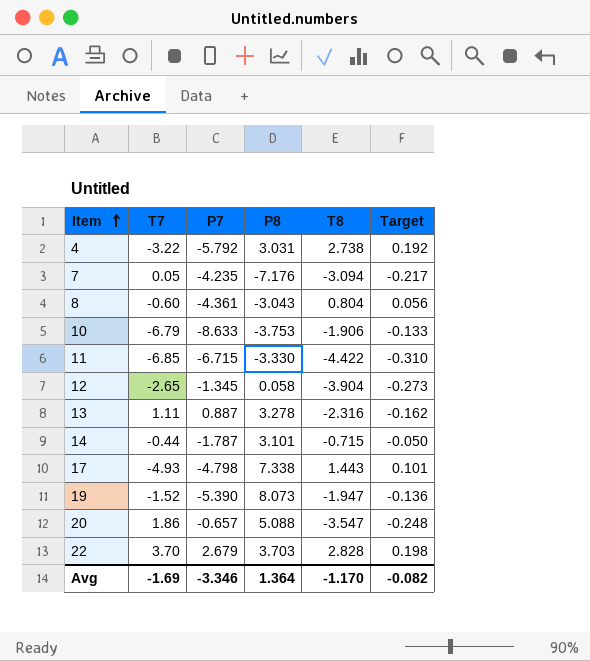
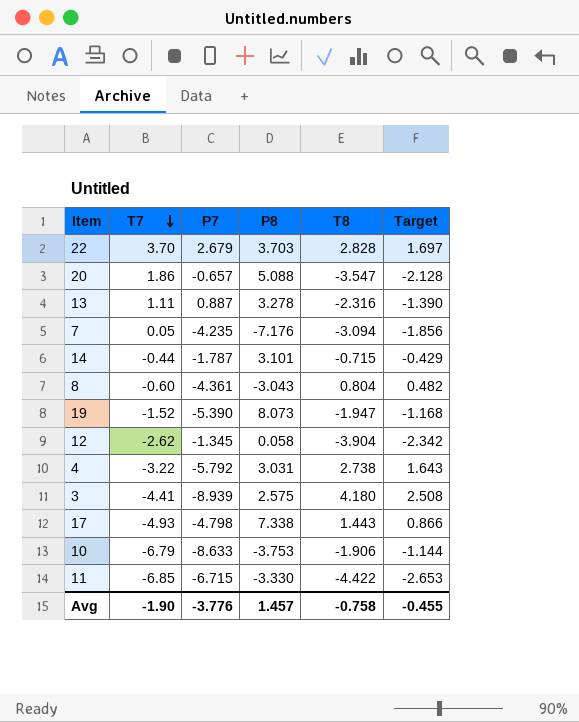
row order: Item ascending -> T7 descending
column Target | formula: [T8] * 0.07 -> [T8] * 0.6
12 | T7: -2.65 -> -2.62
row 3: none -> -4.41 | -8.939 | 2.575 | 4.180 | 2.508
Avg | T7: -1.69 -> -1.90
Avg | P7: -3.346 -> -3.776
Avg | P8: 1.364 -> 1.457
Avg | T8: -1.170 -> -0.758
Avg | Target: -0.082 -> -0.455

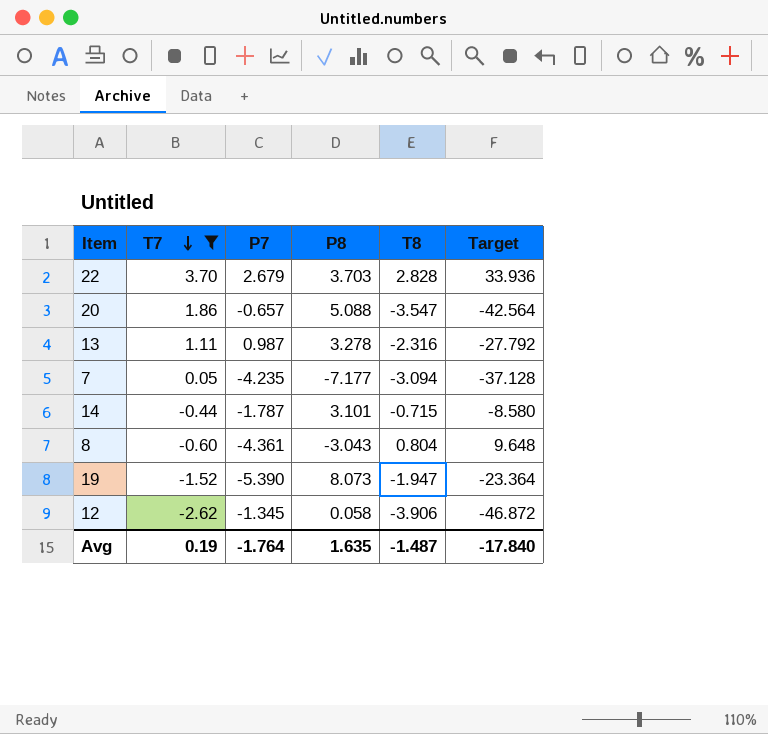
filter: none -> T7 >= -2.62
column Target | formula: [T8] * 0.6 -> [T8] * 12
13 | P7: 0.887 -> 0.987
7 | P8: -7.176 -> -7.177
12 | T8: -3.904 -> -3.906
Avg | T7: -1.90 -> 0.19
Avg | P7: -3.776 -> -1.764
Avg | P8: 1.457 -> 1.635
Avg | T8: -0.758 -> -1.487
Avg | Target: -0.455 -> -17.840

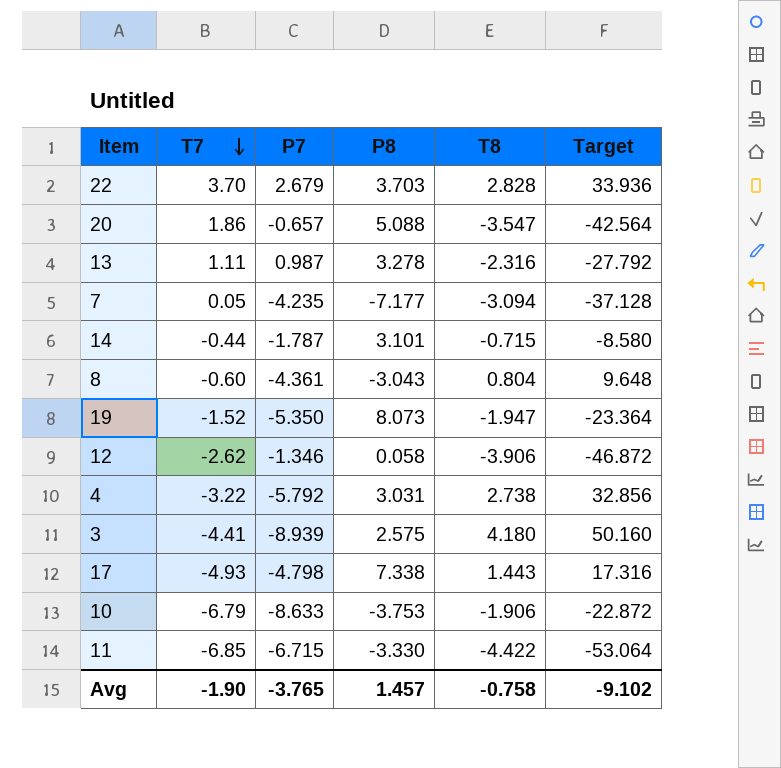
filter: T7 >= -2.62 -> none
19 | P7: -5.390 -> -5.350
12 | P7: -1.345 -> -1.346
Avg | T7: 0.19 -> -1.90
Avg | P7: -1.764 -> -3.765
Avg | P8: 1.635 -> 1.457
Avg | T8: -1.487 -> -0.758
Avg | Target: -17.840 -> -9.102

